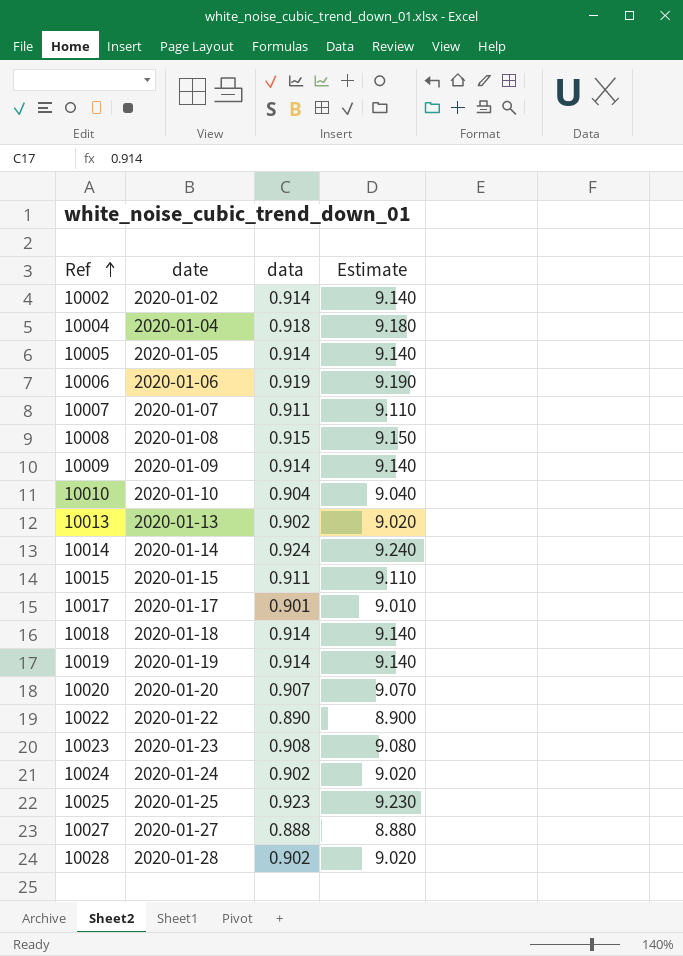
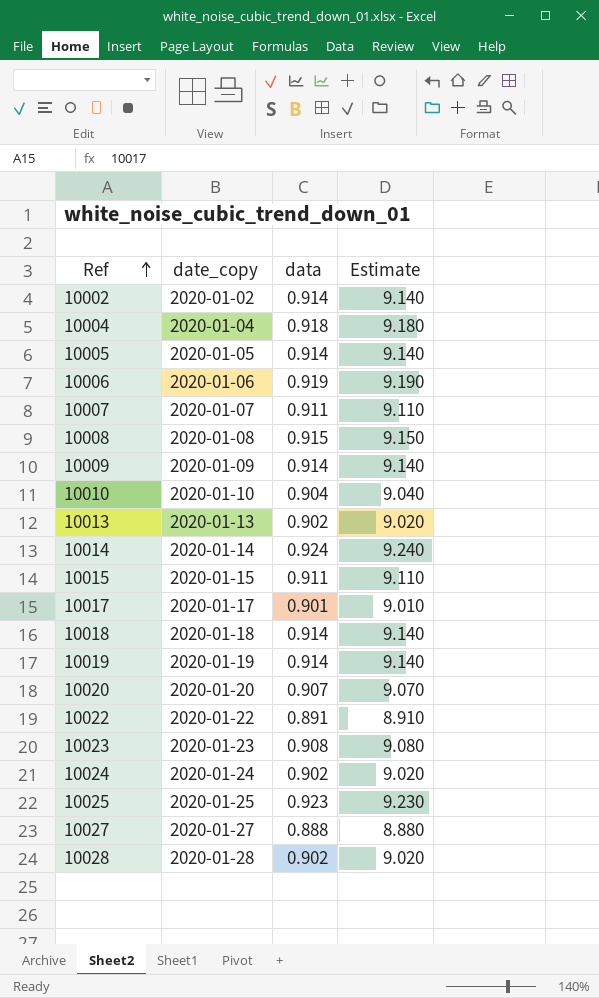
column name: date -> date_copy
10022 | data: 0.890 -> 0.891
10022 | Estimate: 8.900 -> 8.910

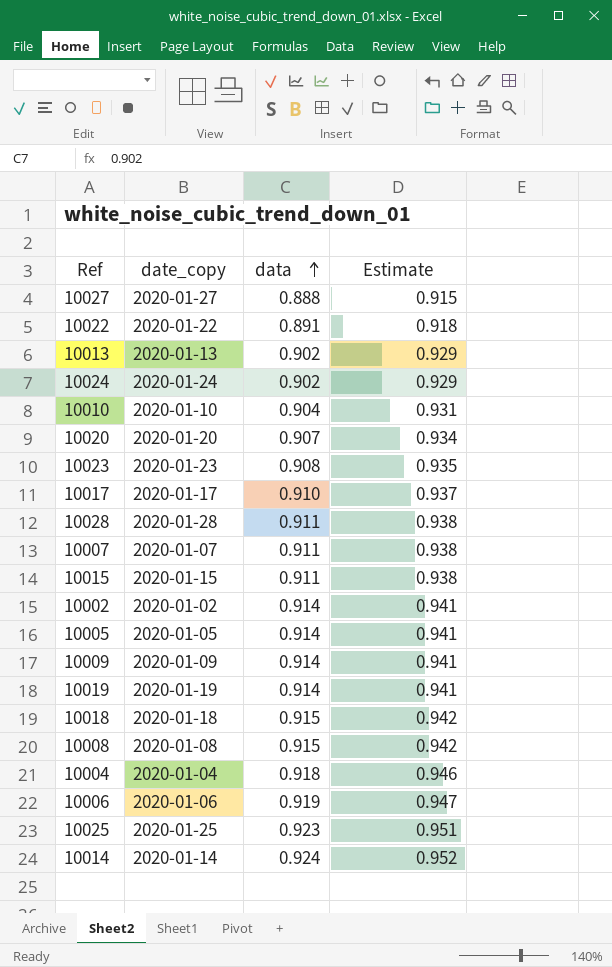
row order: Ref ascending -> data ascending
column Estimate | formula: [data] * 10 -> [data] * 1.03
10017 | data: 0.901 -> 0.910
10028 | data: 0.902 -> 0.911
10018 | data: 0.914 -> 0.915

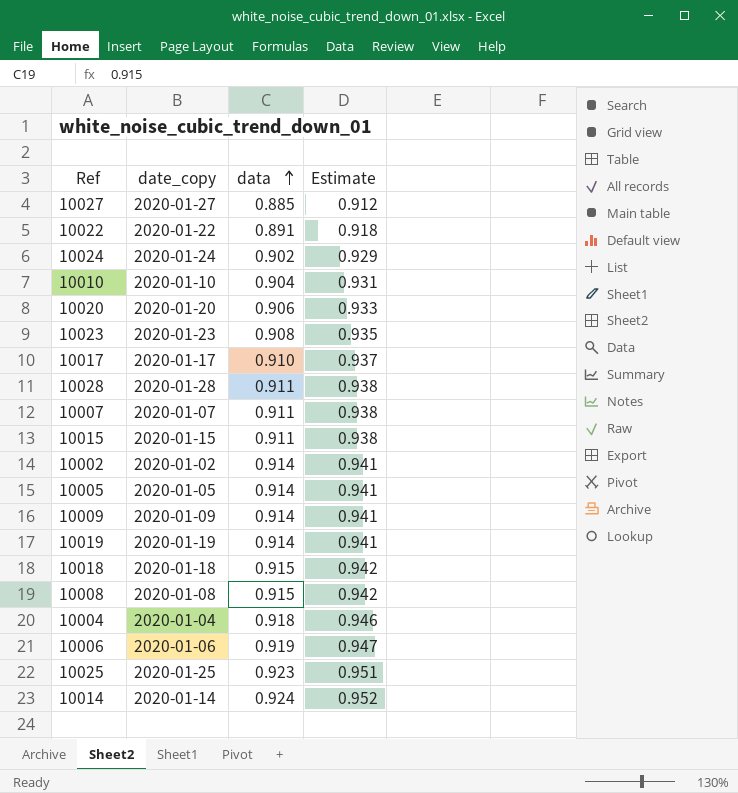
row 10013: 2020-01-13 | 0.902 | 0.929 -> none
10027 | data: 0.888 -> 0.885
10027 | Estimate: 0.915 -> 0.912
10020 | data: 0.907 -> 0.906
10020 | Estimate: 0.934 -> 0.933

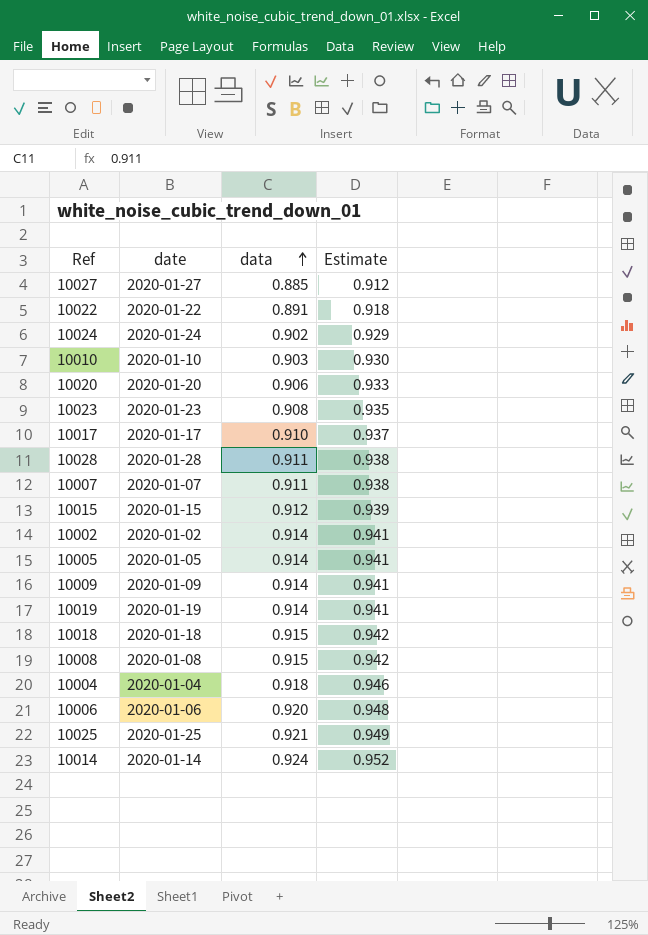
column name: date_copy -> date
10010 | data: 0.904 -> 0.903
10010 | Estimate: 0.931 -> 0.930
10015 | data: 0.911 -> 0.912
10015 | Estimate: 0.938 -> 0.939
10006 | data: 0.919 -> 0.920
10006 | Estimate: 0.947 -> 0.948
10025 | data: 0.923 -> 0.921
10025 | Estimate: 0.951 -> 0.949

